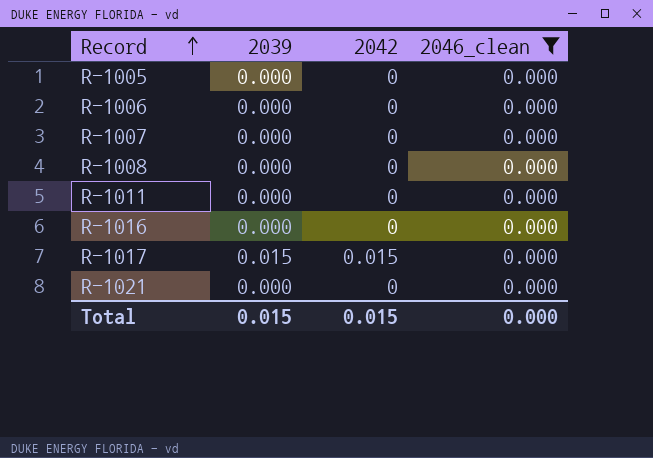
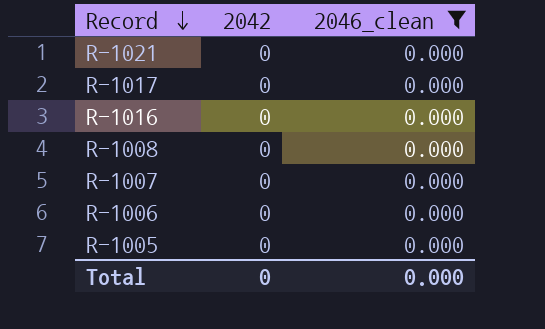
row order: Record ascending -> Record descending
column 2039 | position: 2 -> none
row R-1011: 0.000 | 0 | 0.000 -> none
R-1017 | 2042: 0.015 -> 0
Total | 2042: 0.015 -> 0

